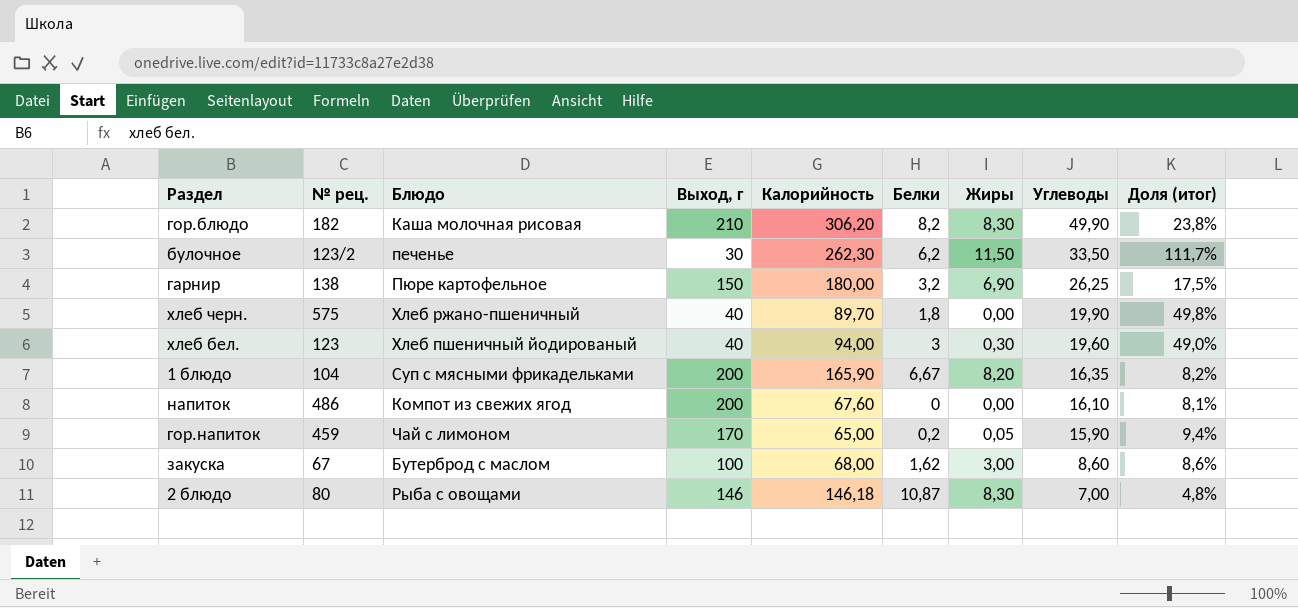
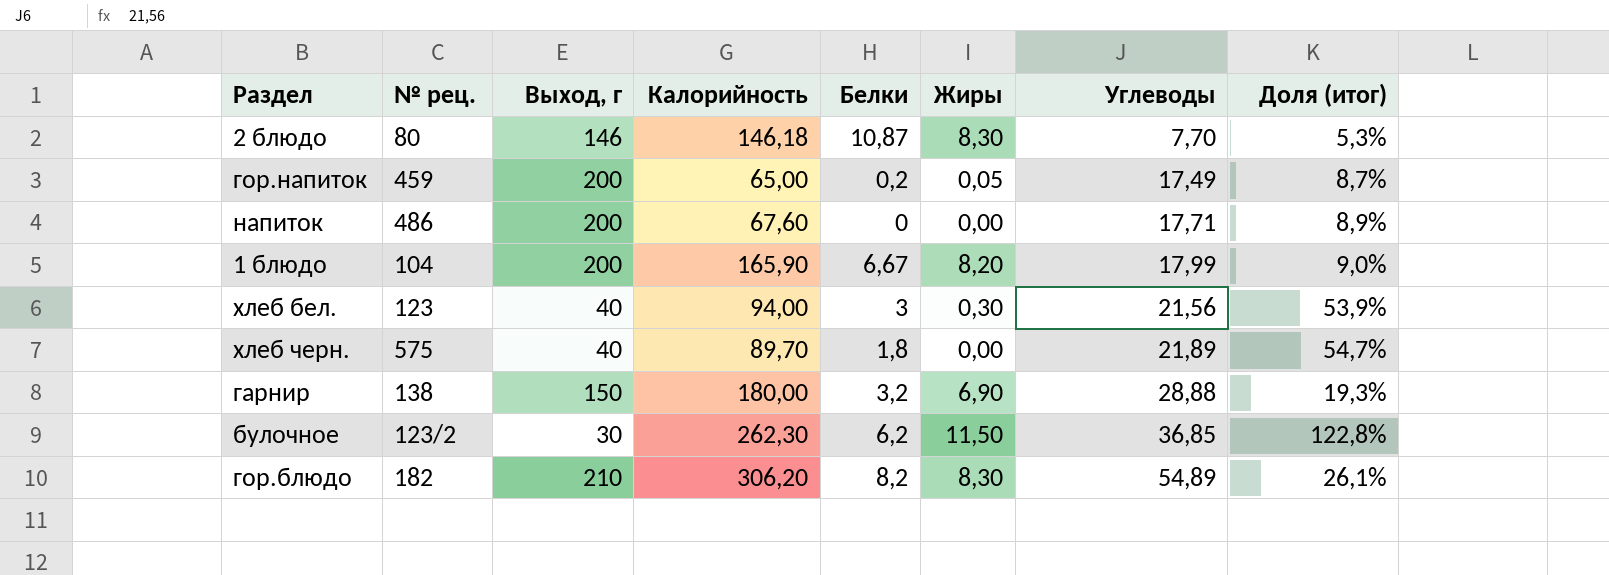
row order: Углеводы descending -> Углеводы ascending
column Блюдо | position: 3 -> none
row закуска: 67 | Бутерброд с маслом | 100 | 68,00 | 1,62 | 3,00 | 8,60 | 8,6% -> none
2 блюдо | Углеводы: 7,00 -> 7,70
2 блюдо | Доля (итог): 4,8% -> 5,3%
гор.напиток | Выход, г: 170 -> 200
гор.напиток | Углеводы: 15,90 -> 17,49
гор.напиток | Доля (итог): 9,4% -> 8,7%
напиток | Углеводы: 16,10 -> 17,71
напиток | Доля (итог): 8,1% -> 8,9%
1 блюдо | Углеводы: 16,35 -> 17,99
1 блюдо | Доля (итог): 8,2% -> 9,0%
хлеб бел. | Углеводы: 19,60 -> 21,56
хлеб бел. | Доля (итог): 49,0% -> 53,9%
хлеб черн. | Углеводы: 19,90 -> 21,89
хлеб черн. | Доля (итог): 49,8% -> 54,7%
гарнир | Углеводы: 26,25 -> 28,88
гарнир | Доля (итог): 17,5% -> 19,3%
булочное | Углеводы: 33,50 -> 36,85
булочное | Доля (итог): 111,7% -> 122,8%
гор.блюдо | Углеводы: 49,90 -> 54,89
гор.блюдо | Доля (итог): 23,8% -> 26,1%

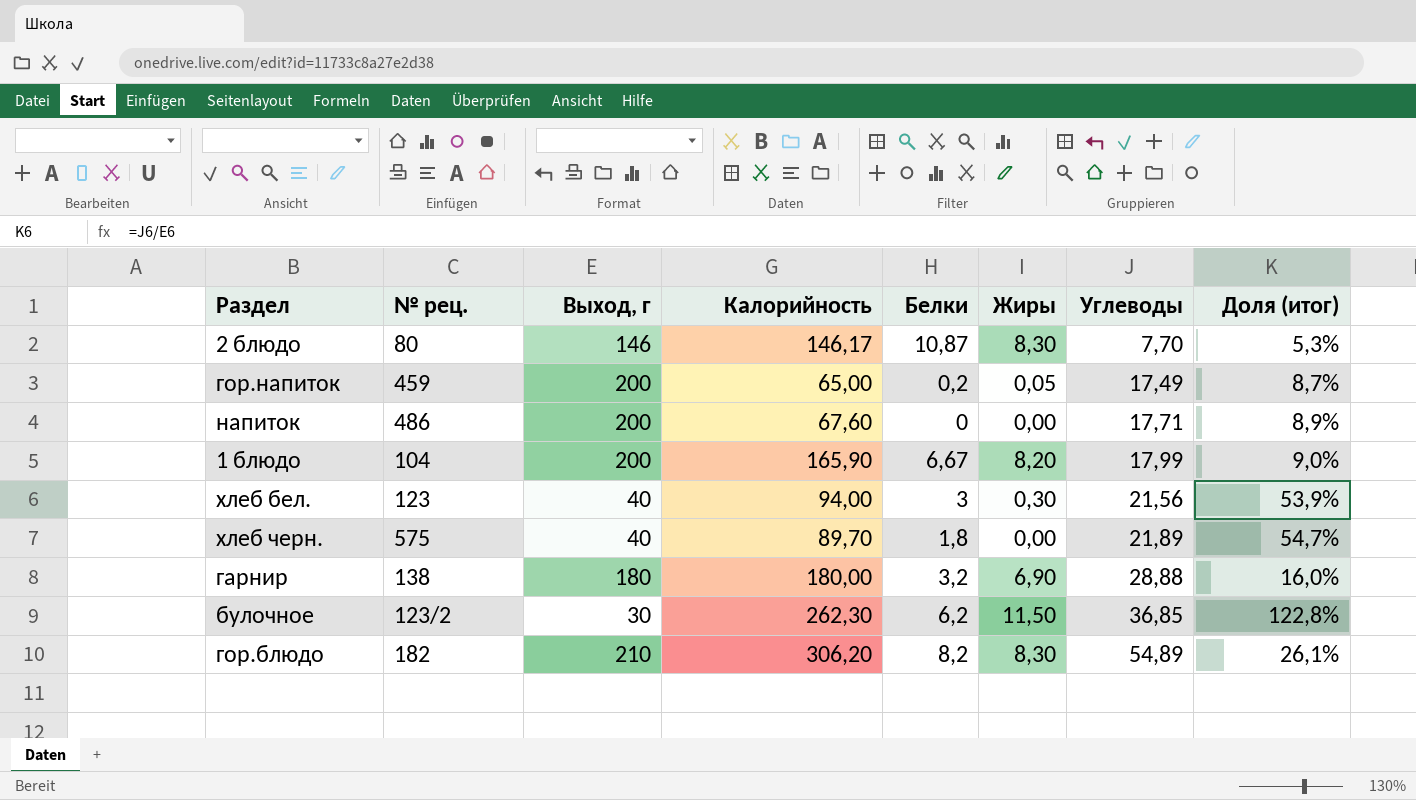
2 блюдо | Калорийность: 146,18 -> 146,17
гарнир | Выход, г: 150 -> 180
гарнир | Доля (итог): 19,3% -> 16,0%

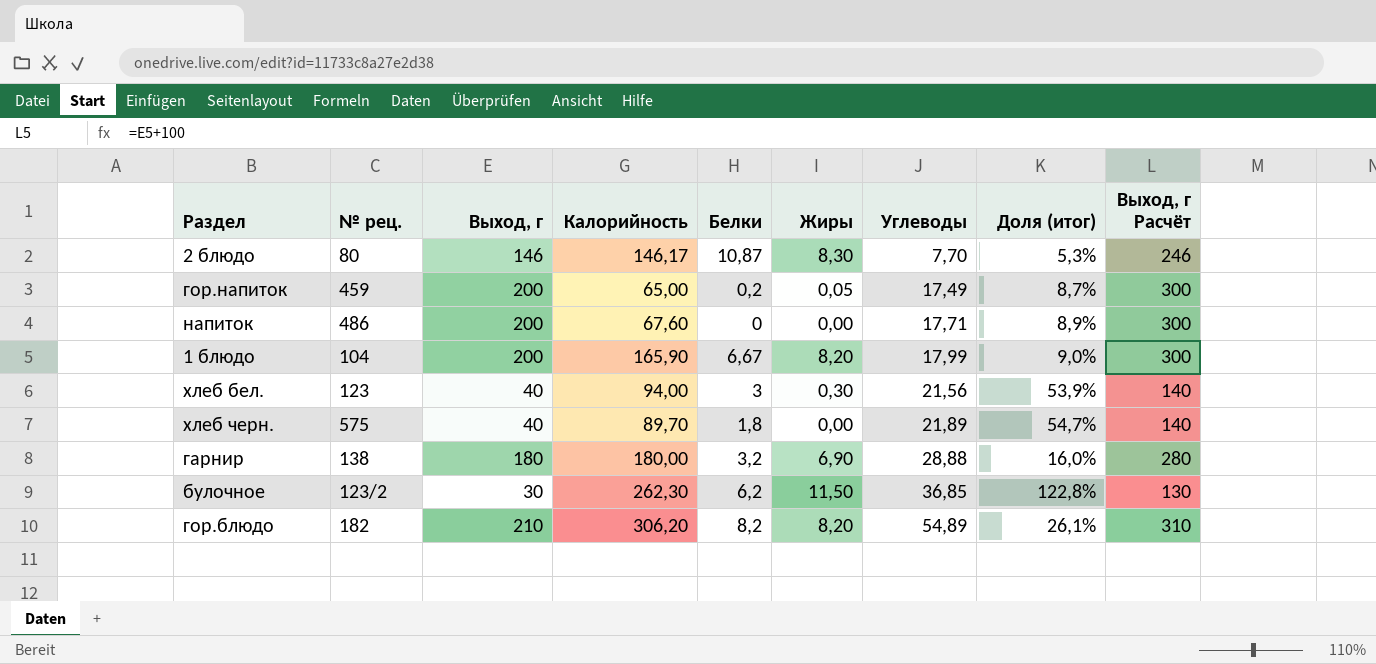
column Выход, г Расчёт | formula: none -> [Выход, г] + 100
гор.блюдо | Жиры: 8,30 -> 8,20

